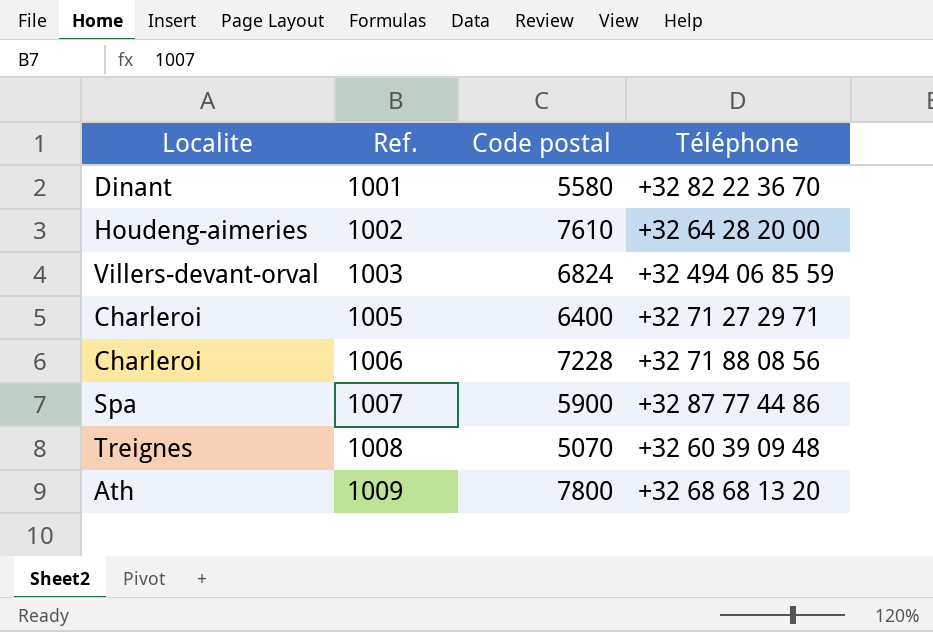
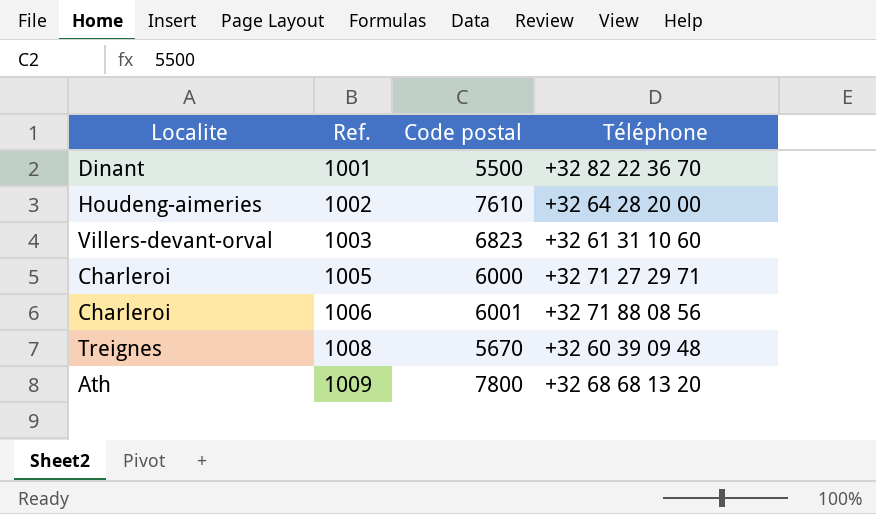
row 1007: Spa | 5900 | +32 87 77 44 86 -> none
1001 | Code postal: 5580 -> 5500
1003 | Code postal: 6824 -> 6823
1003 | Téléphone: +32 494 06 85 59 -> +32 61 31 10 60
1005 | Code postal: 6400 -> 6000
1006 | Code postal: 7228 -> 6001
1008 | Code postal: 5070 -> 5670

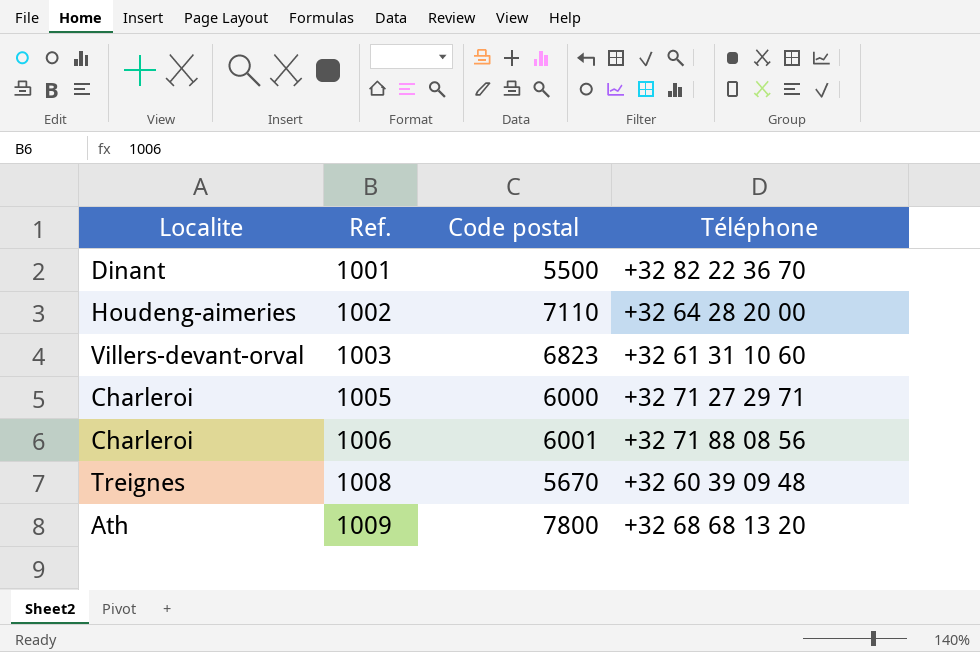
1002 | Code postal: 7610 -> 7110

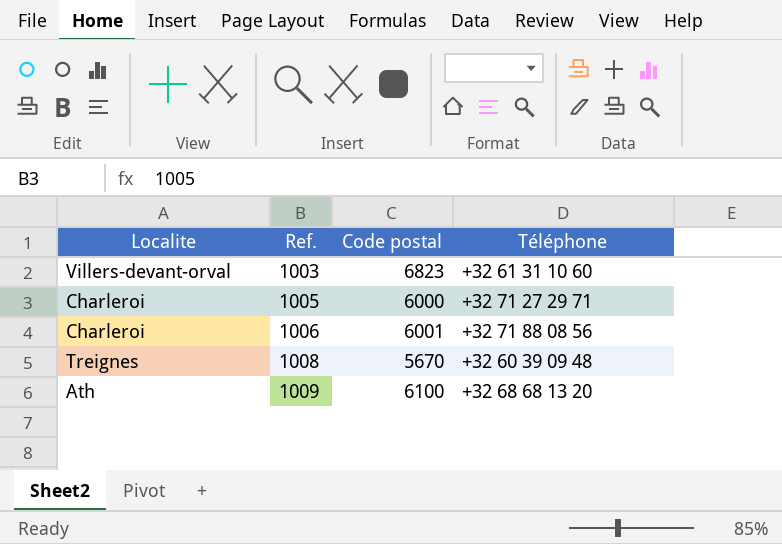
row 1001: Dinant | 5500 | +32 82 22 36 70 -> none
row 1002: Houdeng-aimeries | 7110 | +32 64 28 20 00 -> none
1009 | Code postal: 7800 -> 6100

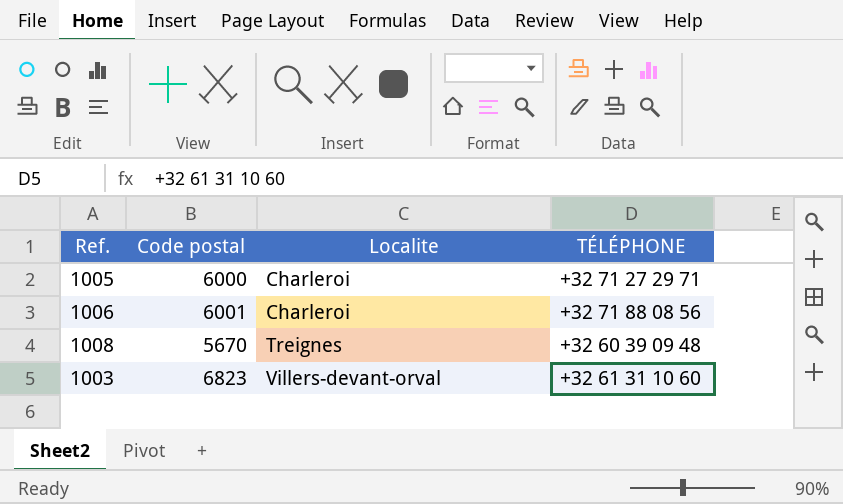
row order: Ref. ascending -> Localite ascending
column Localite | position: 1 -> 3
column name: Téléphone -> TÉLÉPHONE
row 1009: Ath | 6100 | +32 68 68 13 20 -> none

